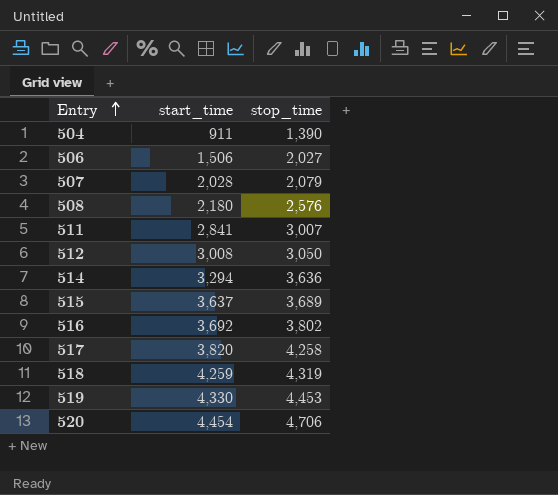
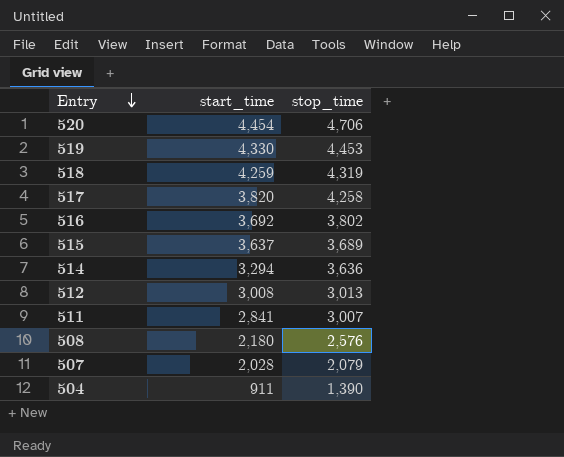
row order: Entry ascending -> Entry descending
row 506: 1,506 | 2,027 -> none
512 | stop_time: 3,050 -> 3,013

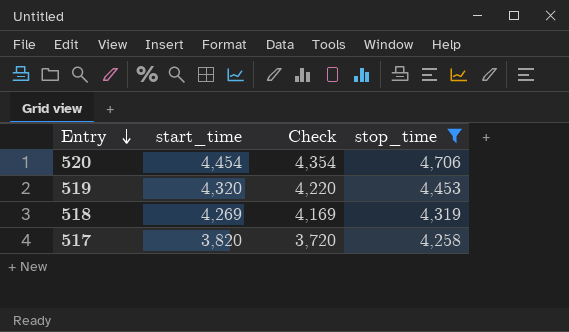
filter: none -> stop_time >= 4,258
column Check | formula: none -> [start_time] - 100
519 | start_time: 4,330 -> 4,320
518 | start_time: 4,259 -> 4,269

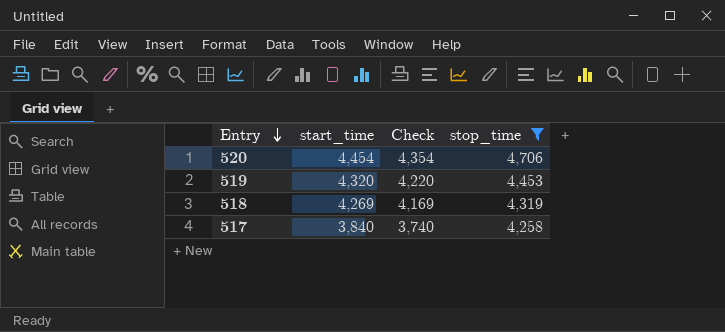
517 | start_time: 3,820 -> 3,840
517 | Check: 3,720 -> 3,740

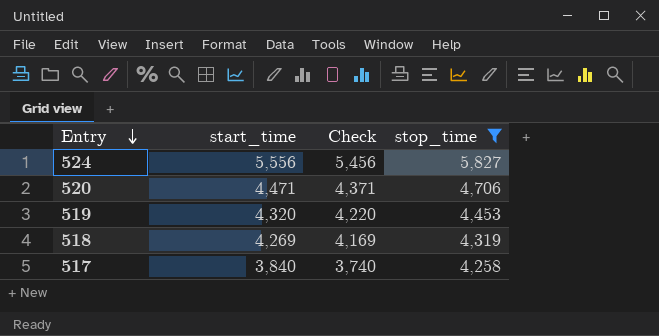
row 524: none -> 5,556 | 5,456 | 5,827
520 | start_time: 4,454 -> 4,471
520 | Check: 4,354 -> 4,371

